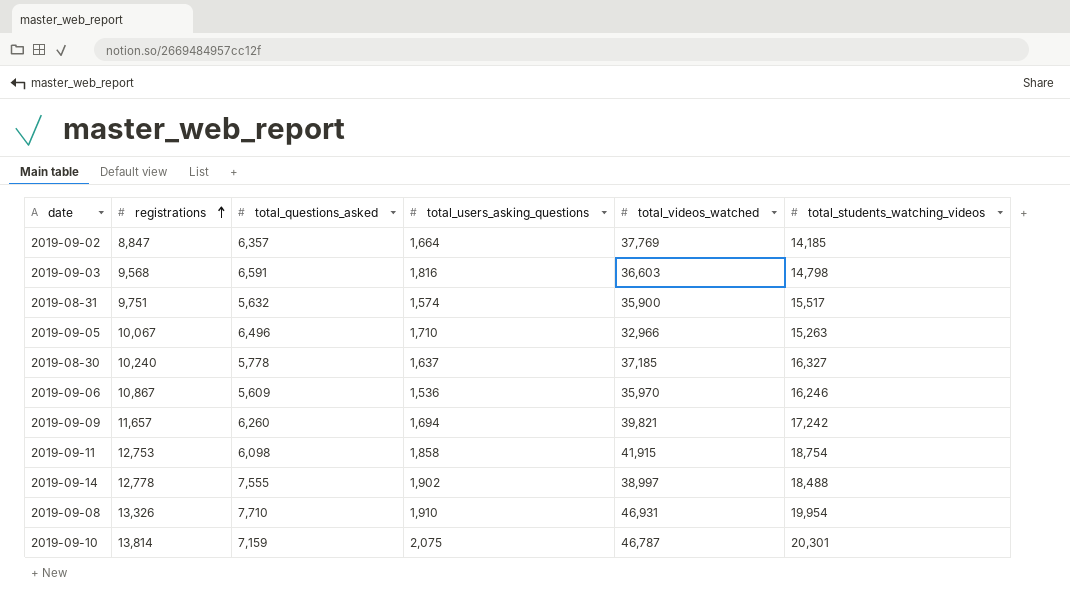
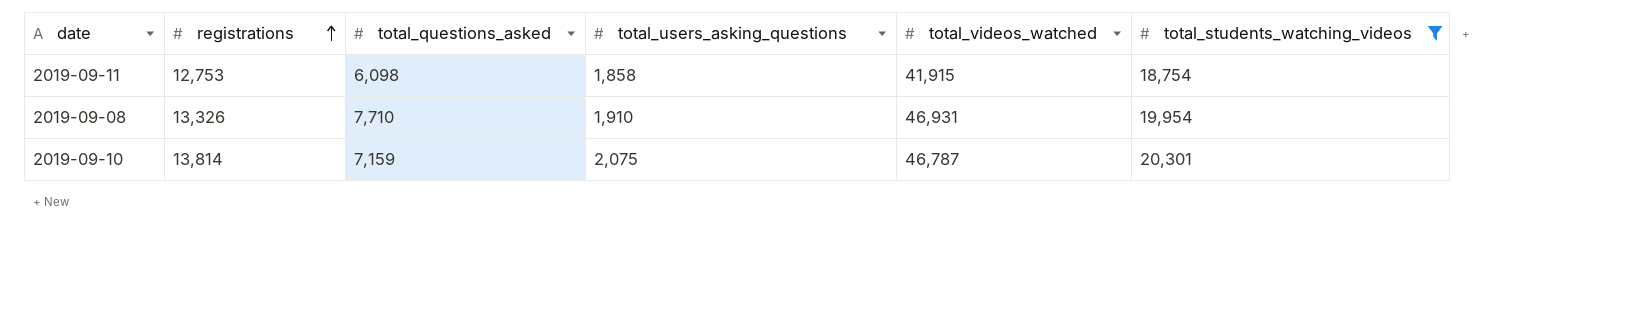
filter: none -> total_students_watching_videos >= 18,754

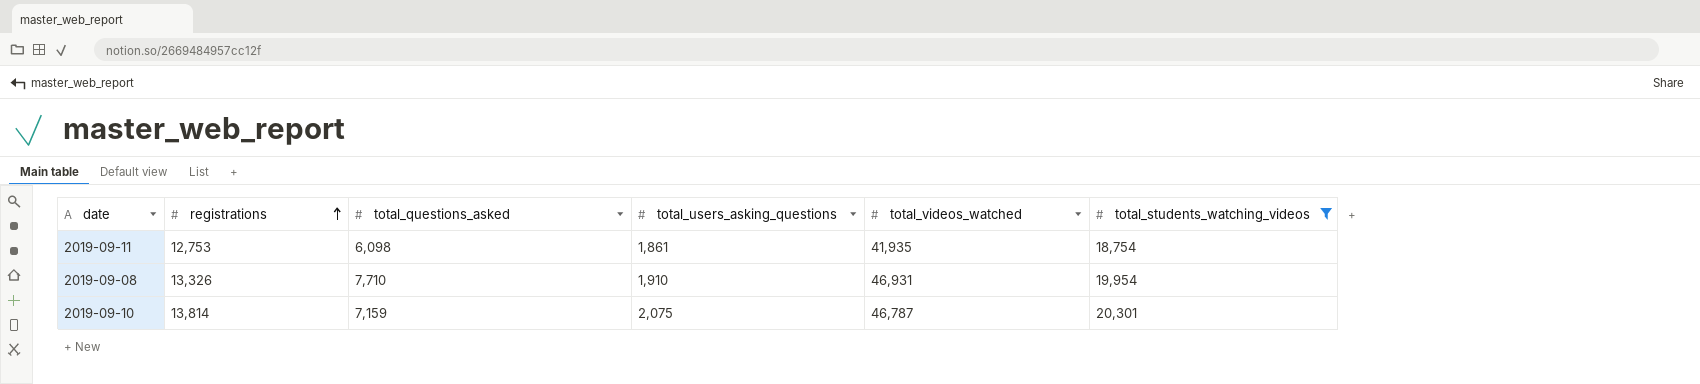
2019-09-11 | total_users_asking_questions: 1,858 -> 1,861
2019-09-11 | total_videos_watched: 41,915 -> 41,935

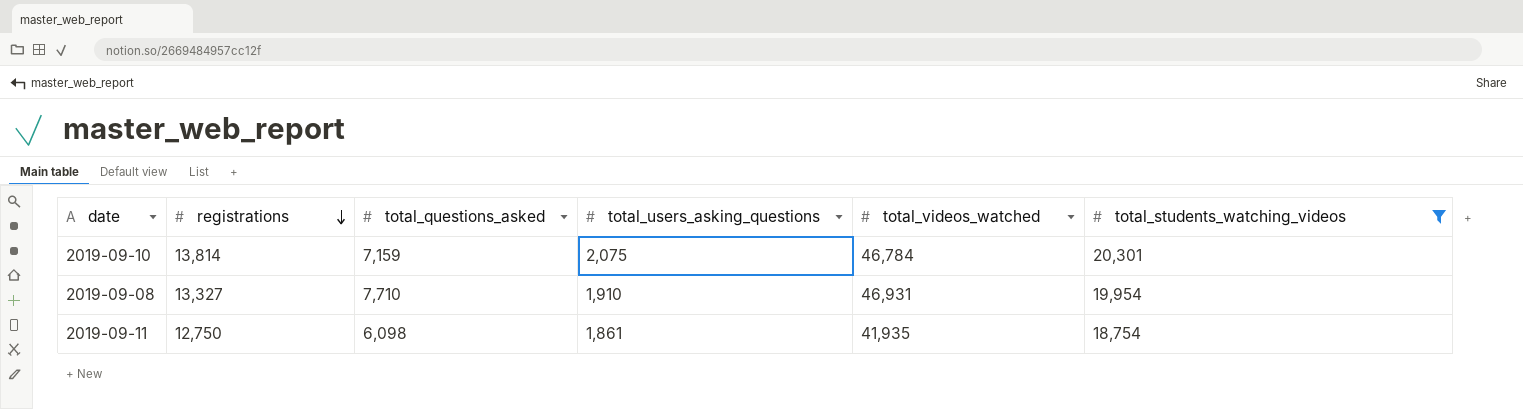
row order: registrations ascending -> registrations descending
2019-09-10 | total_videos_watched: 46,787 -> 46,784
2019-09-08 | registrations: 13,326 -> 13,327
2019-09-11 | registrations: 12,753 -> 12,750

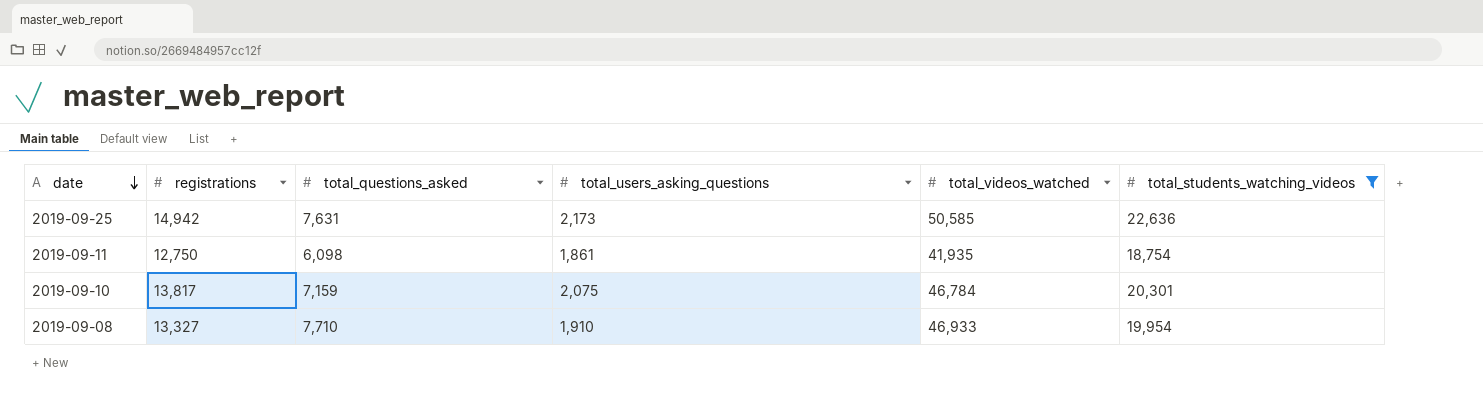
row order: registrations descending -> date descending
row 2019-09-25: none -> 14,942 | 7,631 | 2,173 | 50,585 | 22,636
2019-09-10 | registrations: 13,814 -> 13,817
2019-09-08 | total_videos_watched: 46,931 -> 46,933

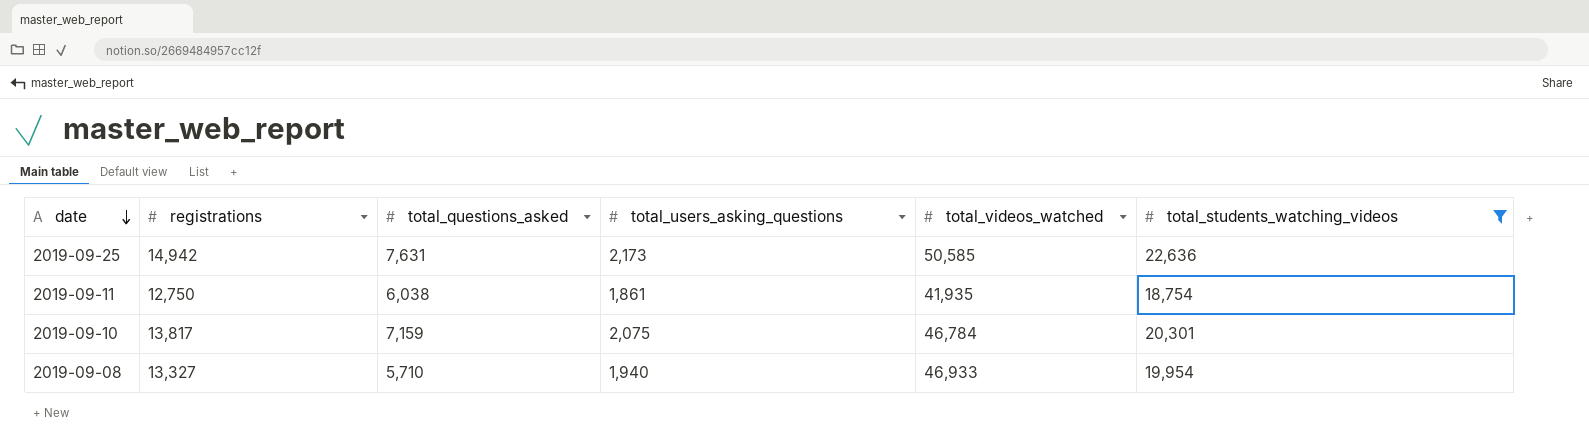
2019-09-11 | total_questions_asked: 6,098 -> 6,038
2019-09-08 | total_questions_asked: 7,710 -> 5,710
2019-09-08 | total_users_asking_questions: 1,910 -> 1,940

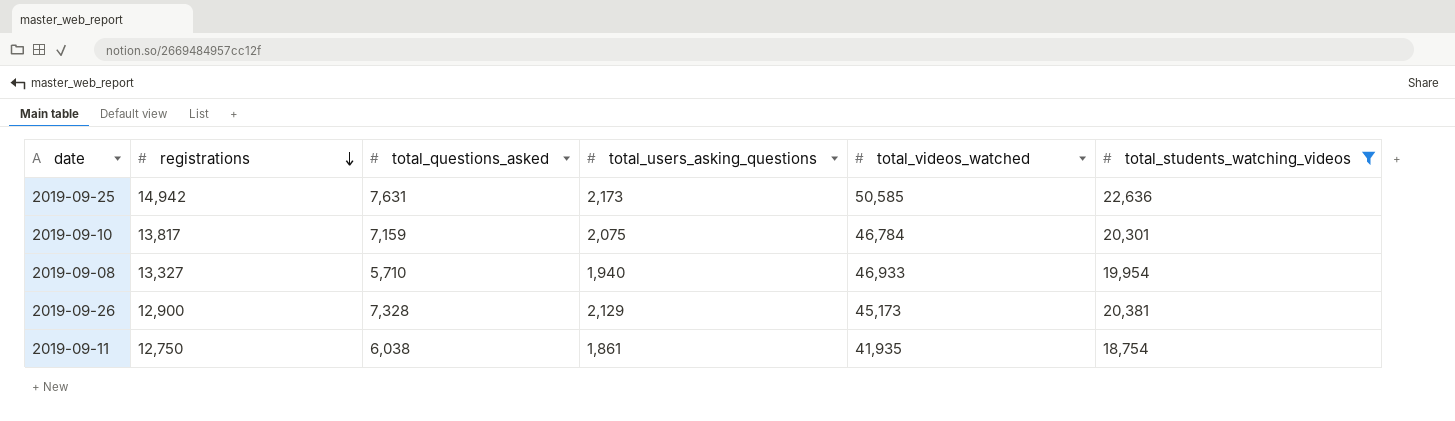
row order: date descending -> registrations descending
row 2019-09-26: none -> 12,900 | 7,328 | 2,129 | 45,173 | 20,381

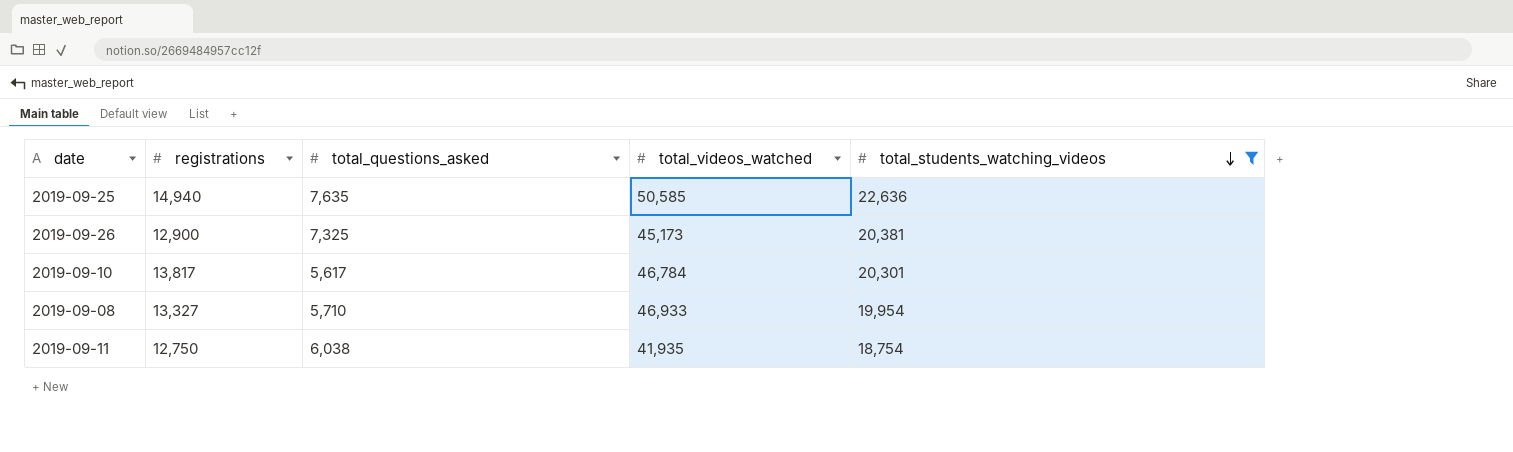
row order: registrations descending -> total_students_watching_videos descending
column total_users_asking_questions | position: 4 -> none
2019-09-25 | registrations: 14,942 -> 14,940
2019-09-25 | total_questions_asked: 7,631 -> 7,635
2019-09-26 | total_questions_asked: 7,328 -> 7,325
2019-09-10 | total_questions_asked: 7,159 -> 5,617

